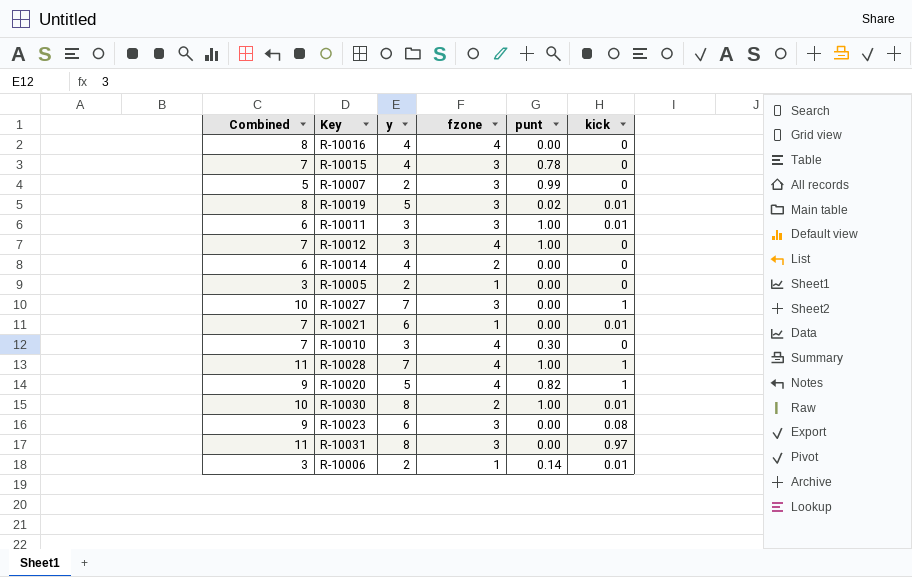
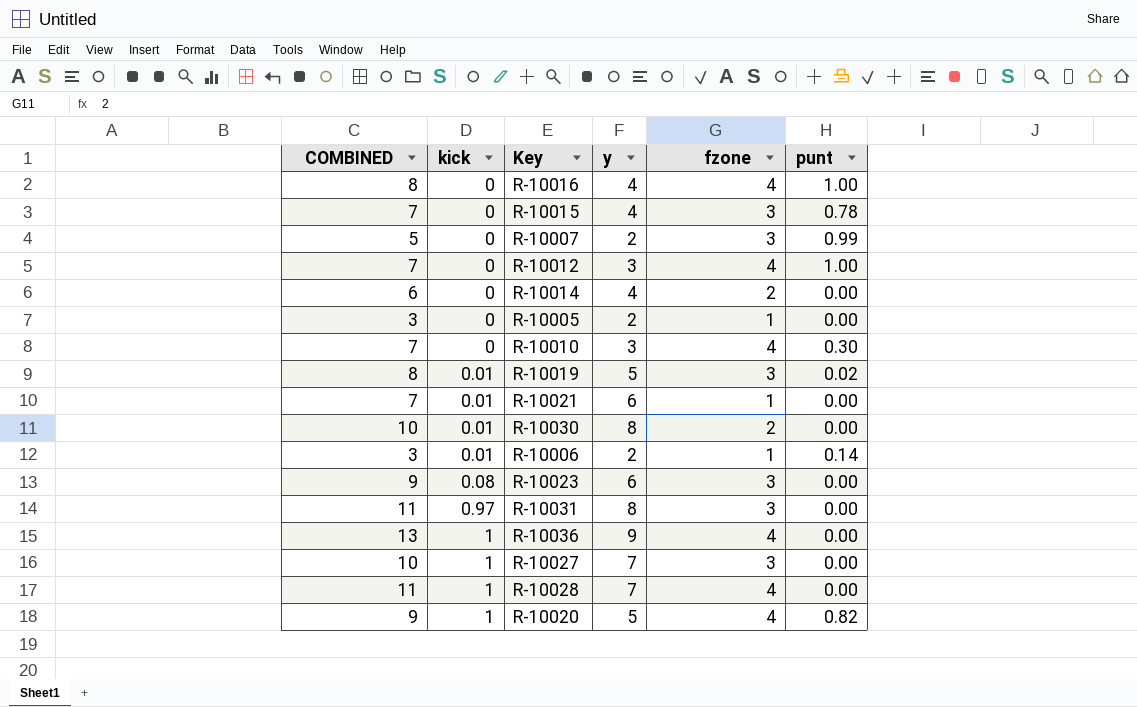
row order: none -> kick ascending
column name: Combined -> COMBINED
column kick | position: 6 -> 2
row R-10011: 6 | 3 | 3 | 1.00 | 0.01 -> none
R-10016 | punt: 0.00 -> 1.00
R-10030 | punt: 1.00 -> 0.00
row R-10036: none -> 13 | 1 | 9 | 4 | 0.00
R-10028 | punt: 1.00 -> 0.00

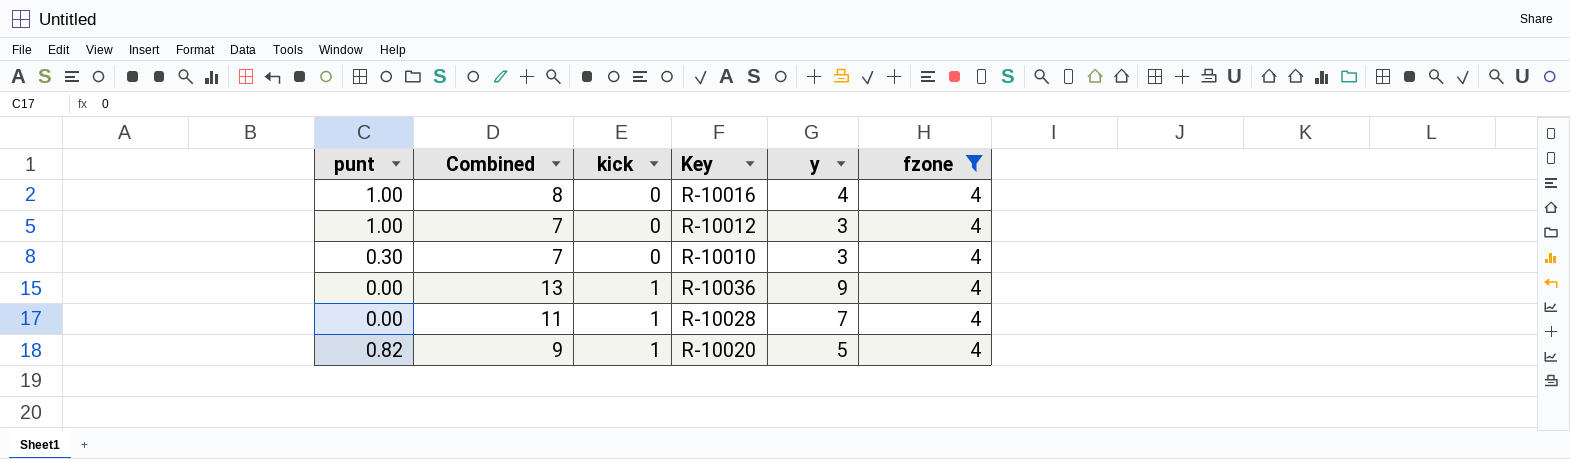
filter: none -> fzone = 4
column punt | position: 6 -> 1
column name: COMBINED -> Combined

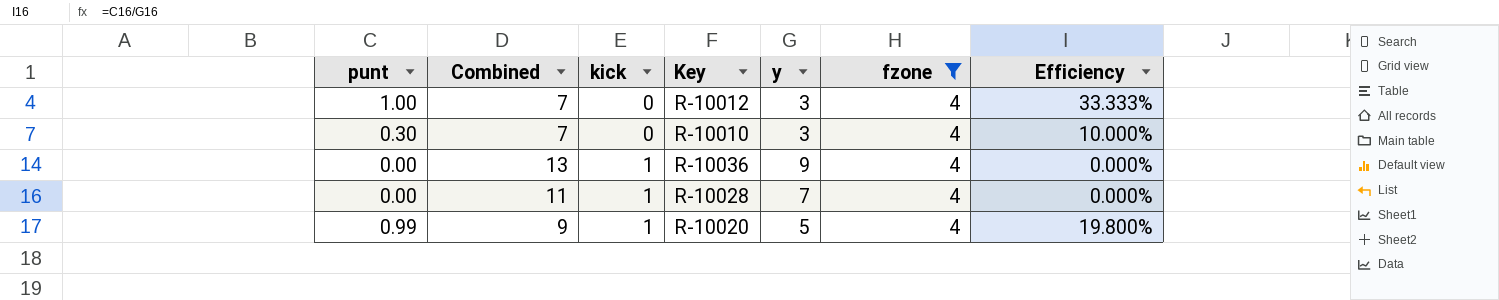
column Efficiency | formula: none -> [punt] / [y]
row R-10016: 1.00 | 8 | 0 | 4 | 4 -> none
R-10020 | punt: 0.82 -> 0.99

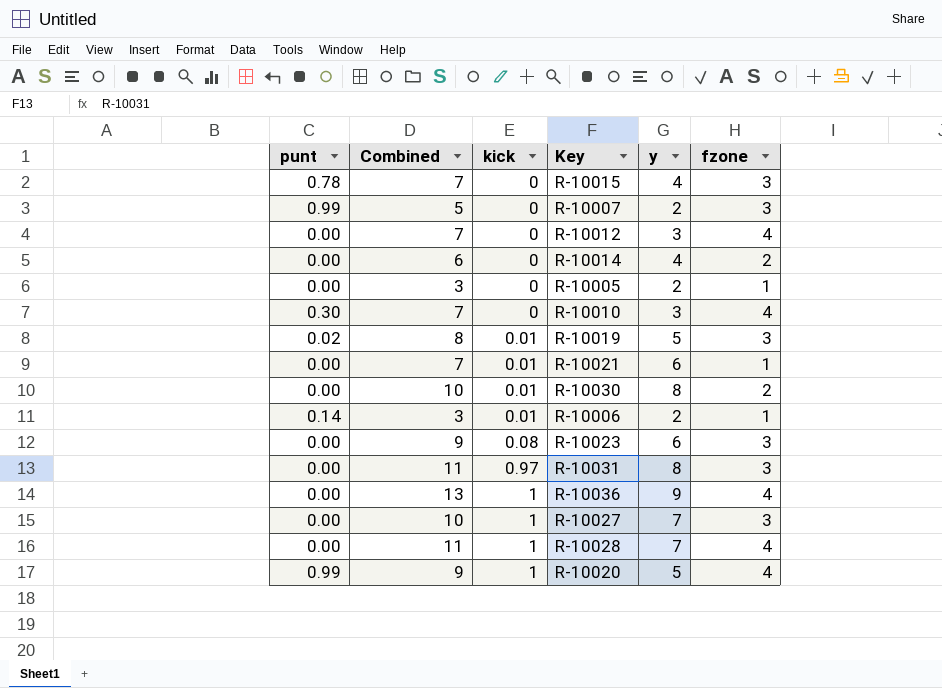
filter: fzone = 4 -> none
column Efficiency | formula: [punt] / [y] -> none
R-10012 | punt: 1.00 -> 0.00

